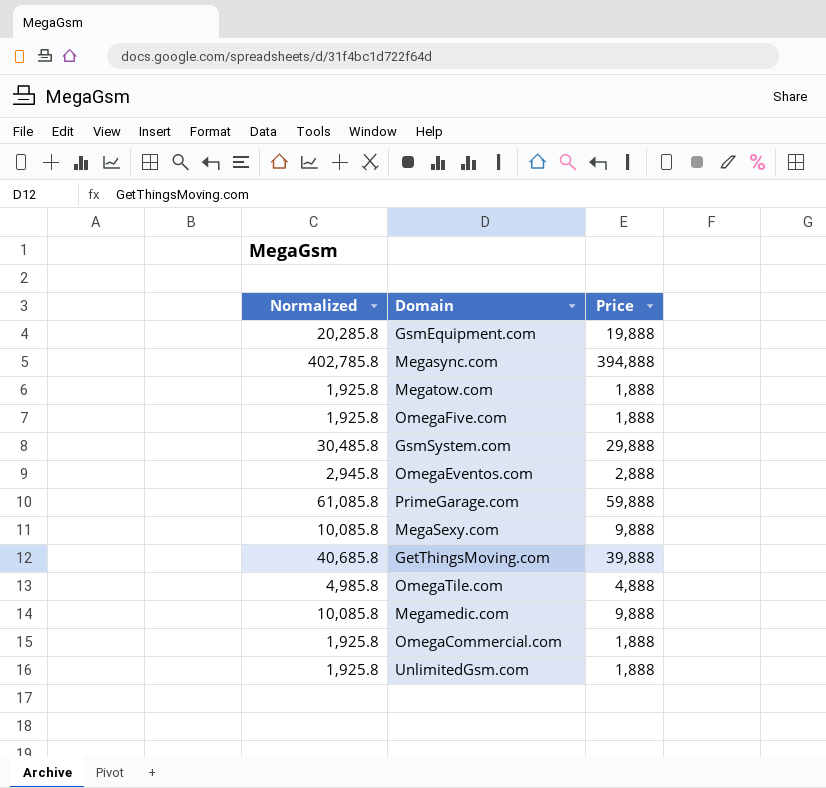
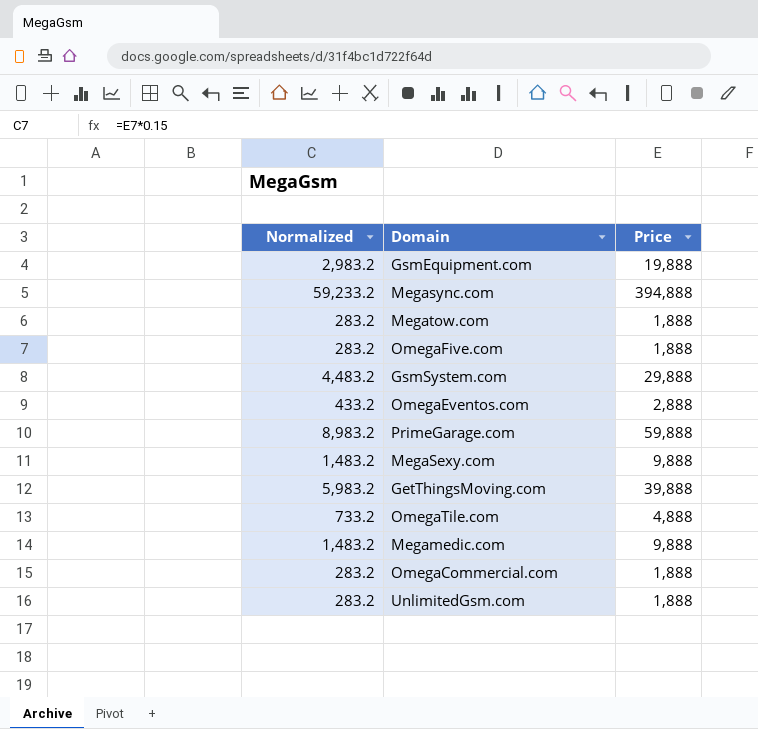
column Normalized | formula: [Price] * 1.02 -> [Price] * 0.15

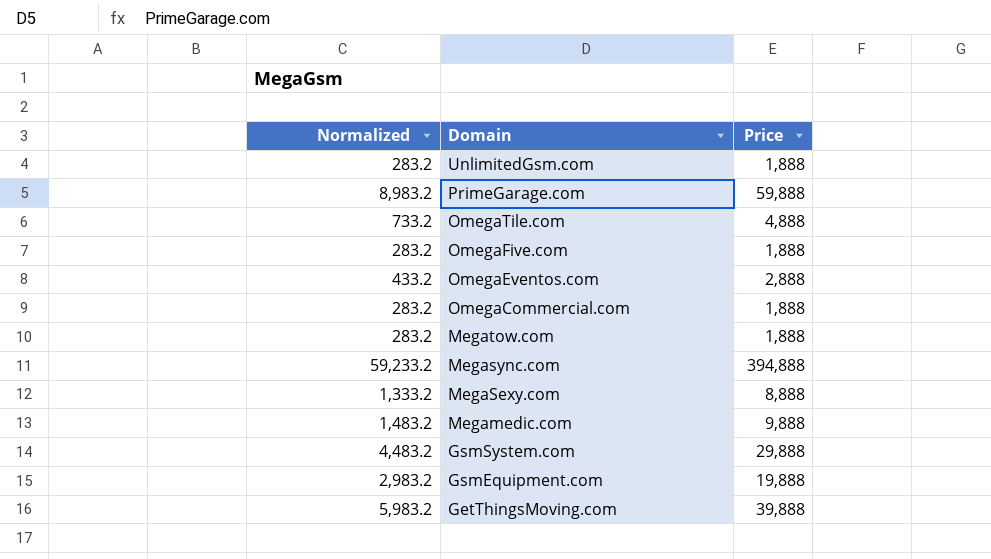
row order: none -> Domain descending
MegaSexy.com | Normalized: 1,483.2 -> 1,333.2
MegaSexy.com | Price: 9,888 -> 8,888

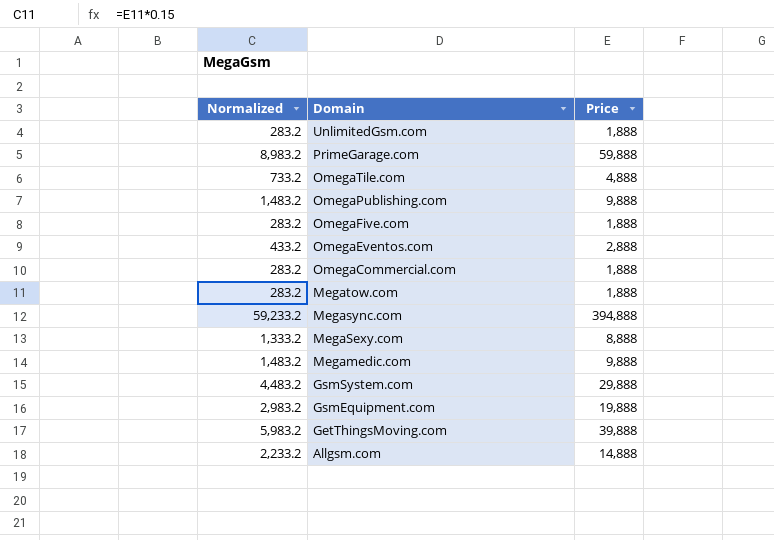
row OmegaPublishing.com: none -> 1,483.2 | 9,888
row Allgsm.com: none -> 2,233.2 | 14,888

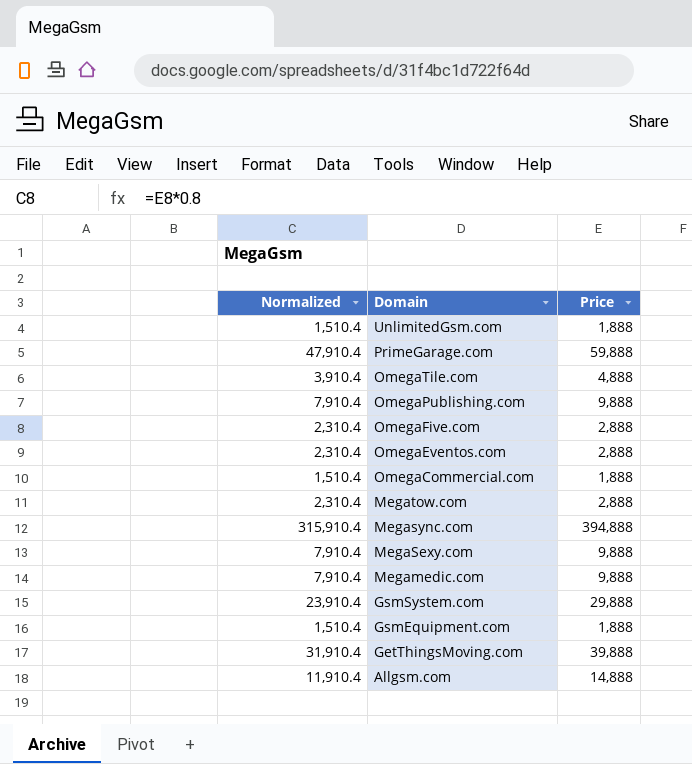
column Normalized | formula: [Price] * 0.15 -> [Price] * 0.8
OmegaFive.com | Price: 1,888 -> 2,888
Megatow.com | Price: 1,888 -> 2,888
MegaSexy.com | Price: 8,888 -> 9,888
GsmEquipment.com | Price: 19,888 -> 1,888

